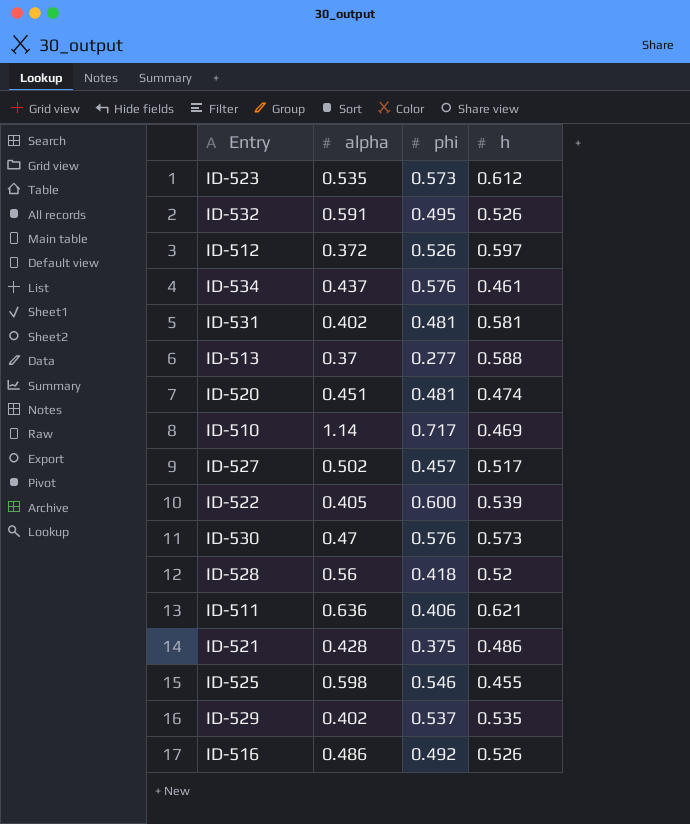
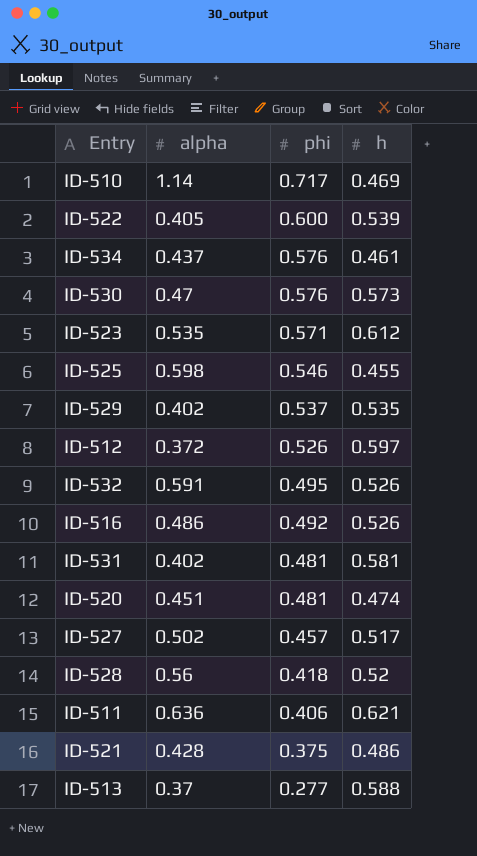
row order: none -> phi descending
ID-523 | phi: 0.573 -> 0.571

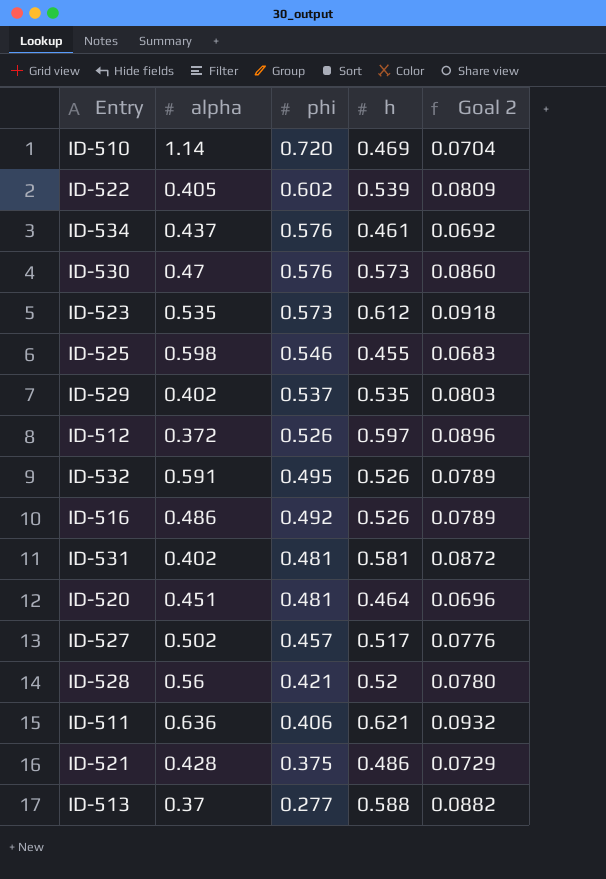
column Goal 2 | formula: none -> [h] * 0.15
ID-510 | phi: 0.717 -> 0.720
ID-522 | phi: 0.600 -> 0.602
ID-523 | phi: 0.571 -> 0.573
ID-520 | h: 0.474 -> 0.464
ID-528 | phi: 0.418 -> 0.421

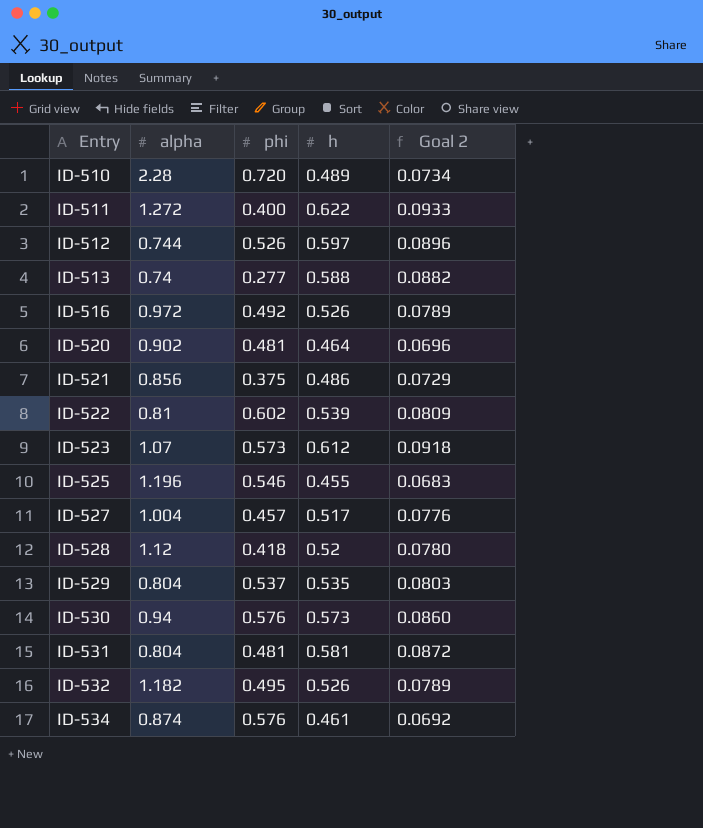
row order: phi descending -> Entry ascending
ID-510 | alpha: 1.14 -> 2.28
ID-510 | h: 0.469 -> 0.489
ID-510 | Goal 2: 0.0704 -> 0.0734
ID-511 | alpha: 0.636 -> 1.272
ID-511 | phi: 0.406 -> 0.400
ID-511 | h: 0.621 -> 0.622
ID-511 | Goal 2: 0.0932 -> 0.0933
ID-512 | alpha: 0.372 -> 0.744
ID-513 | alpha: 0.37 -> 0.74
ID-516 | alpha: 0.486 -> 0.972
ID-520 | alpha: 0.451 -> 0.902
ID-521 | alpha: 0.428 -> 0.856
ID-522 | alpha: 0.405 -> 0.81
ID-523 | alpha: 0.535 -> 1.07
ID-525 | alpha: 0.598 -> 1.196
ID-527 | alpha: 0.502 -> 1.004
ID-528 | alpha: 0.56 -> 1.12
ID-528 | phi: 0.421 -> 0.418
ID-529 | alpha: 0.402 -> 0.804
ID-530 | alpha: 0.47 -> 0.94
ID-531 | alpha: 0.402 -> 0.804
ID-532 | alpha: 0.591 -> 1.182
ID-534 | alpha: 0.437 -> 0.874

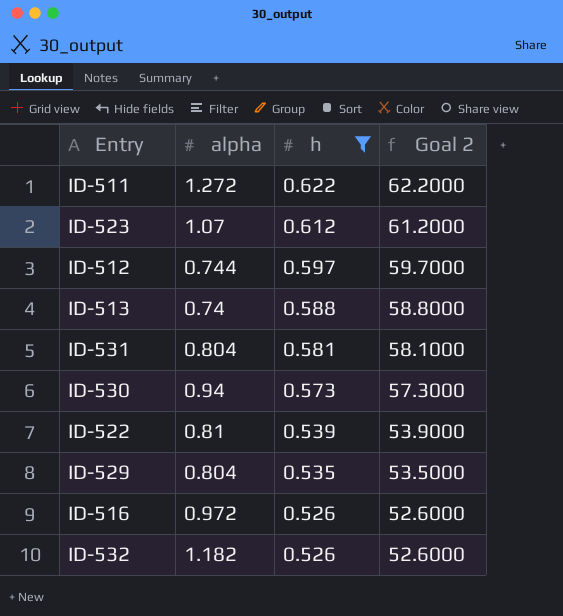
filter: none -> h >= 0.526
row order: Entry ascending -> h descending
column phi | position: 3 -> none
column Goal 2 | formula: [h] * 0.15 -> [h] * 100

